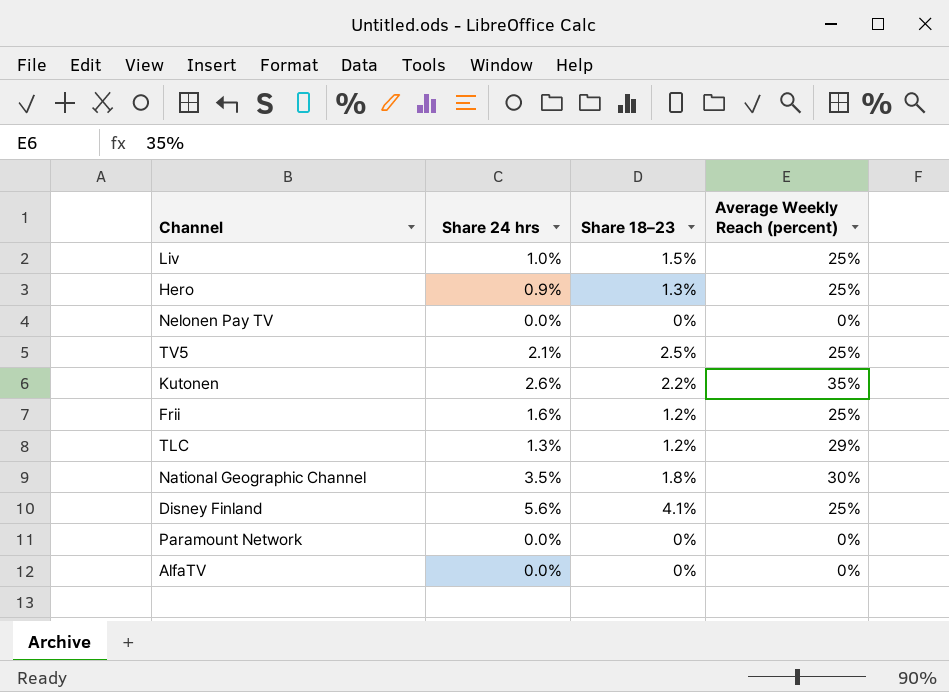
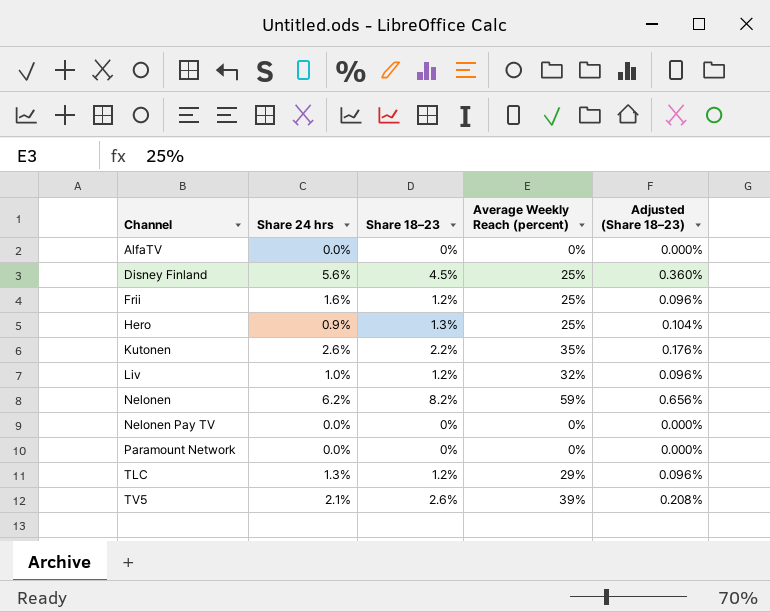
row order: none -> Channel ascending
column Adjusted (Share 18–23) | formula: none -> [Share 18–23] * 0.08
row National Geographic Channel: 3.5% | 1.8% | 30% -> none
Disney Finland | Share 18–23: 4.1% -> 4.5%
Liv | Share 18–23: 1.5% -> 1.2%
Liv | Average Weekly Reach (percent): 25% -> 32%
row Nelonen: none -> 6.2% | 8.2% | 59% | 0.656%
TV5 | Share 18–23: 2.5% -> 2.6%
TV5 | Average Weekly Reach (percent): 25% -> 39%

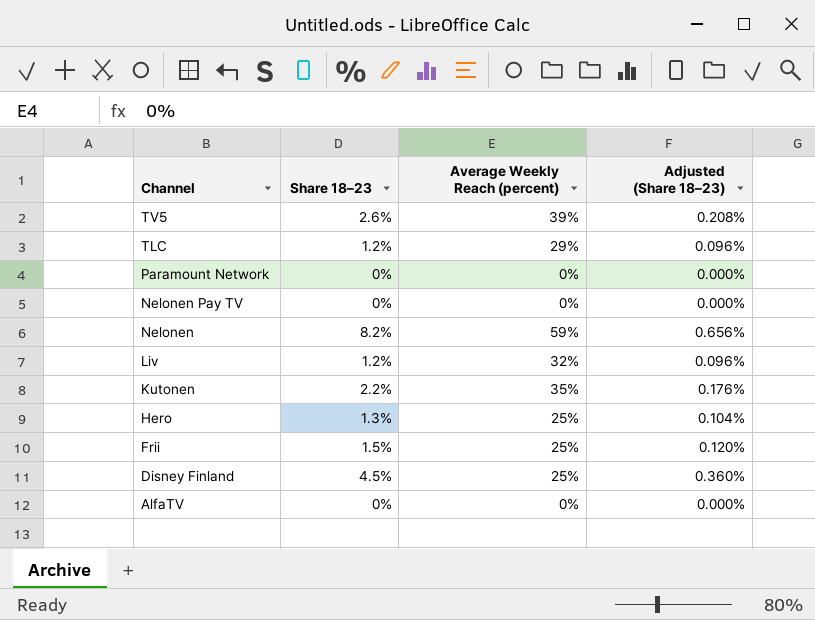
row order: Channel ascending -> Channel descending
column Share 24 hrs | position: 2 -> none
Frii | Share 18–23: 1.2% -> 1.5%
Frii | Adjusted (Share 18–23): 0.096% -> 0.120%

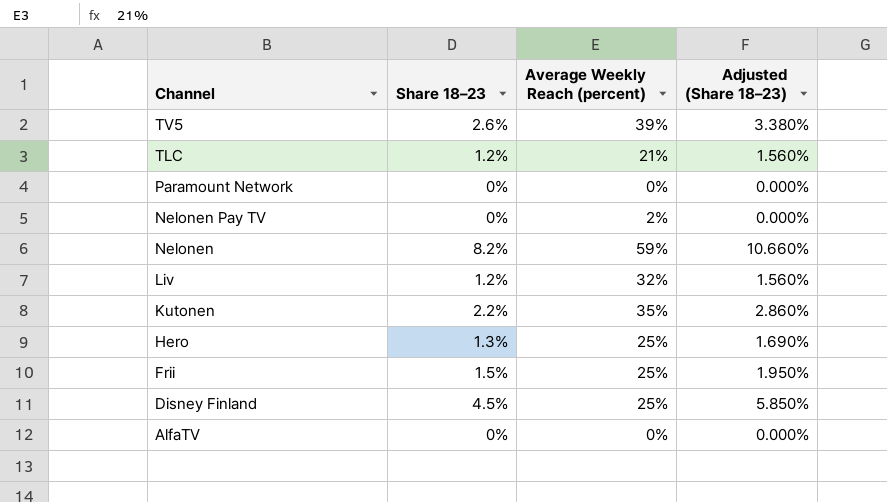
column Adjusted (Share 18–23) | formula: [Share 18–23] * 0.08 -> [Share 18–23] * 1.3
TLC | Average Weekly Reach (percent): 29% -> 21%
Nelonen Pay TV | Average Weekly Reach (percent): 0% -> 2%

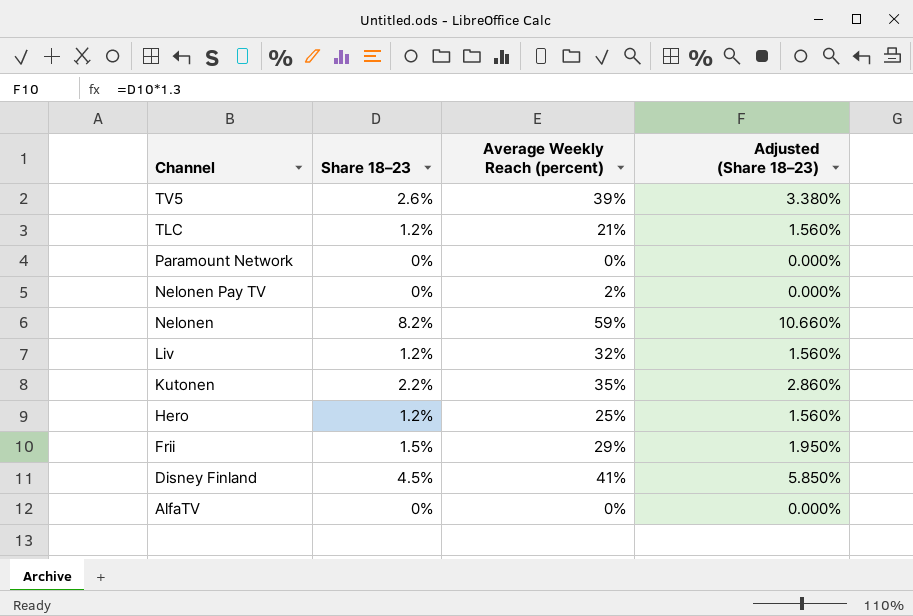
Hero | Share 18–23: 1.3% -> 1.2%
Hero | Adjusted (Share 18–23): 1.690% -> 1.560%
Frii | Average Weekly Reach (percent): 25% -> 29%
Disney Finland | Average Weekly Reach (percent): 25% -> 41%

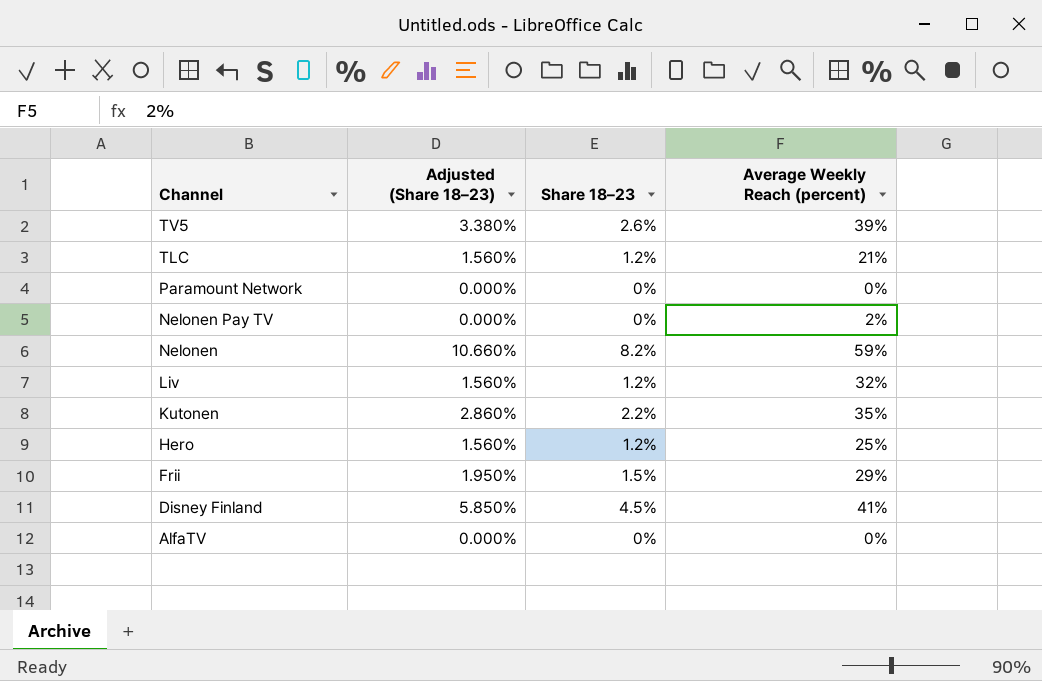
column Adjusted (Share 18–23) | position: 4 -> 2

